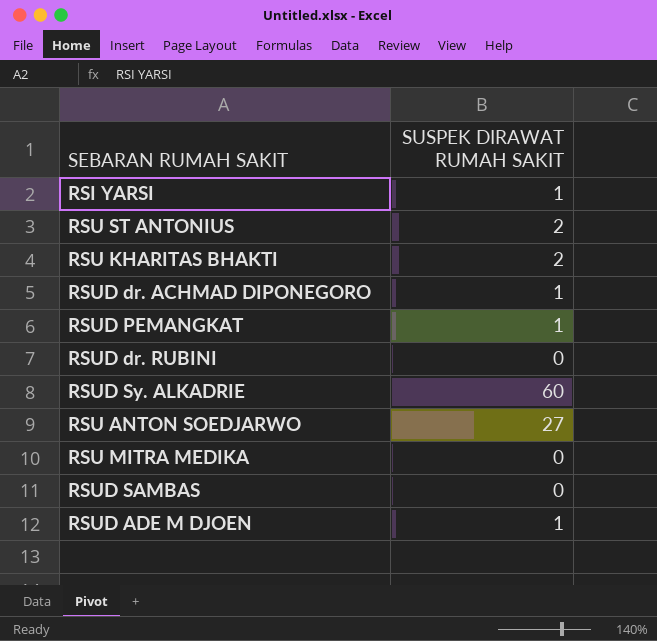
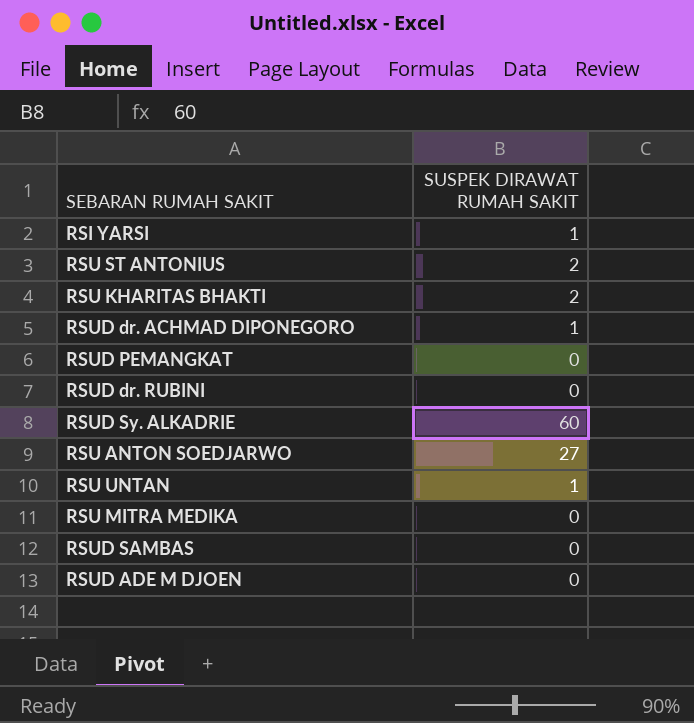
RSUD PEMANGKAT | SUSPEK DIRAWAT RUMAH SAKIT: 1 -> 0
row RSU UNTAN: none -> 1
RSUD ADE M DJOEN | SUSPEK DIRAWAT RUMAH SAKIT: 1 -> 0

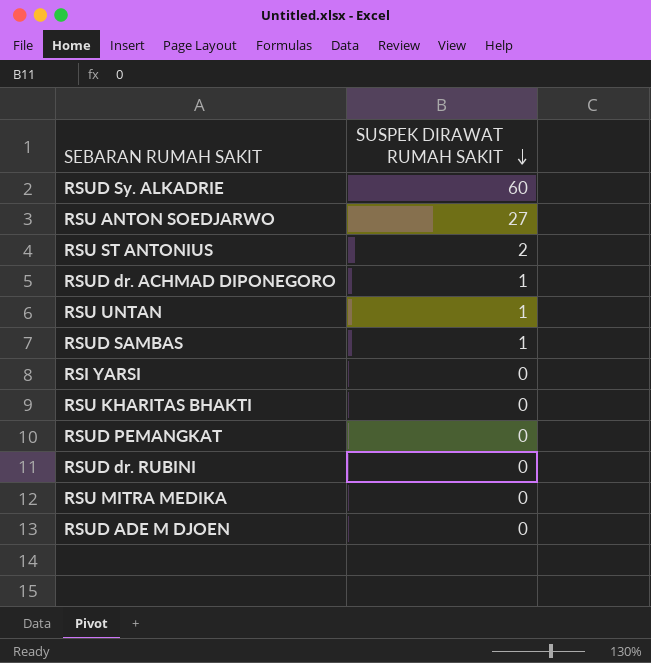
row order: none -> SUSPEK DIRAWAT RUMAH SAKIT descending
RSUD SAMBAS | SUSPEK DIRAWAT RUMAH SAKIT: 0 -> 1
RSI YARSI | SUSPEK DIRAWAT RUMAH SAKIT: 1 -> 0
RSU KHARITAS BHAKTI | SUSPEK DIRAWAT RUMAH SAKIT: 2 -> 0

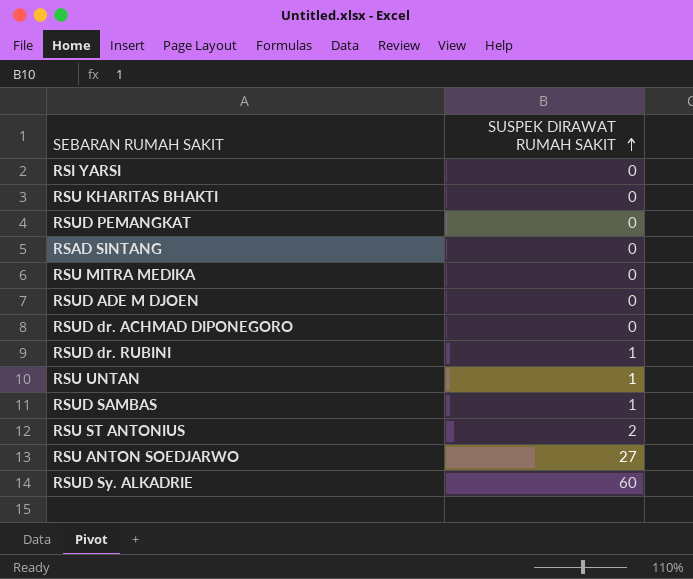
row order: SUSPEK DIRAWAT RUMAH SAKIT descending -> SUSPEK DIRAWAT RUMAH SAKIT ascending
row RSAD SINTANG: none -> 0
RSUD dr. ACHMAD DIPONEGORO | SUSPEK DIRAWAT RUMAH SAKIT: 1 -> 0
RSUD dr. RUBINI | SUSPEK DIRAWAT RUMAH SAKIT: 0 -> 1

